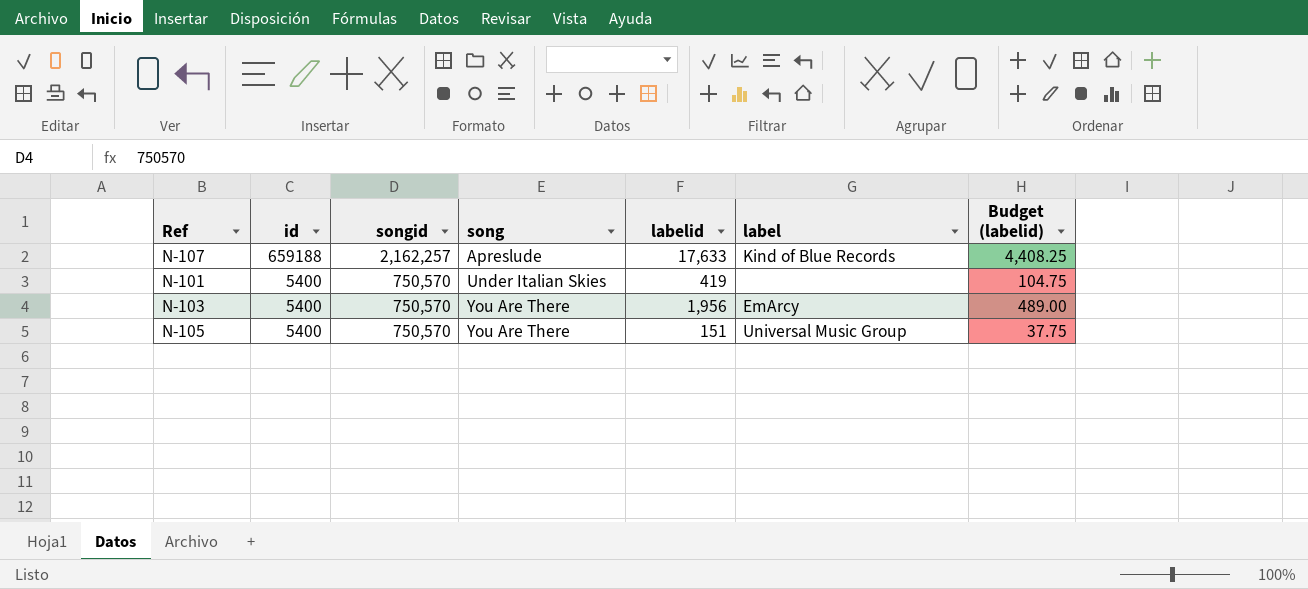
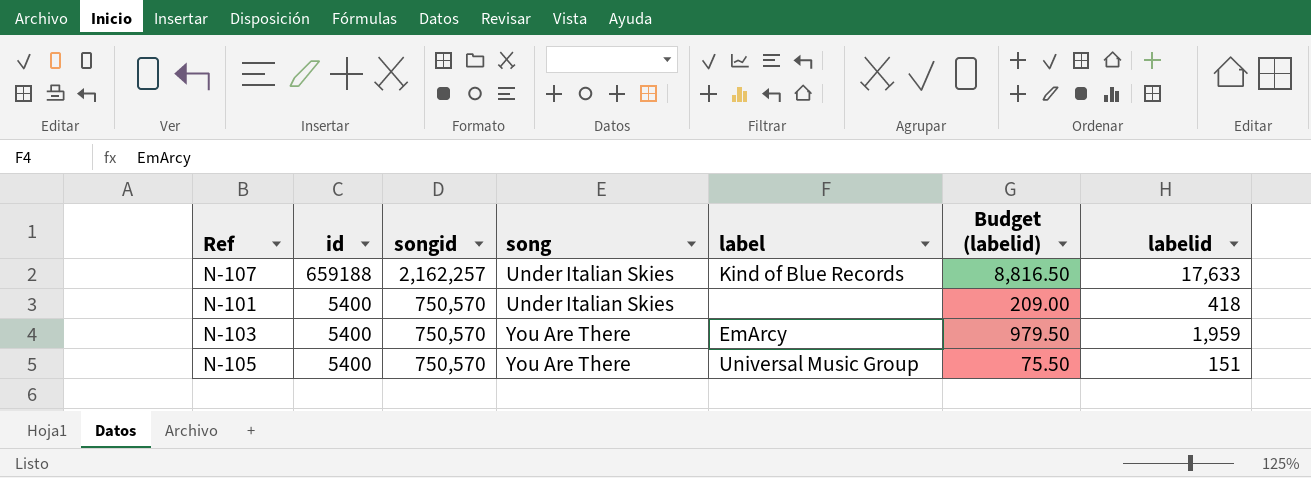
column Budget (labelid) | formula: [labelid] * 0.25 -> [labelid] * 0.5
column labelid | position: 5 -> 7
N-107 | song: Apreslude -> Under Italian Skies
N-101 | labelid: 419 -> 418
N-103 | labelid: 1,956 -> 1,959

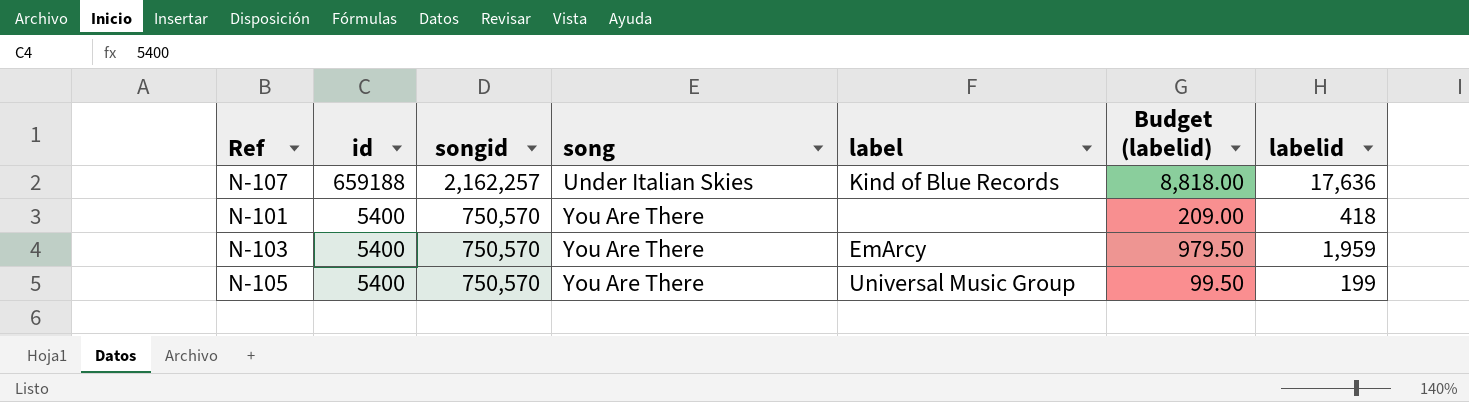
N-107 | Budget (labelid): 8,816.50 -> 8,818.00
N-107 | labelid: 17,633 -> 17,636
N-101 | song: Under Italian Skies -> You Are There
N-105 | Budget (labelid): 75.50 -> 99.50
N-105 | labelid: 151 -> 199

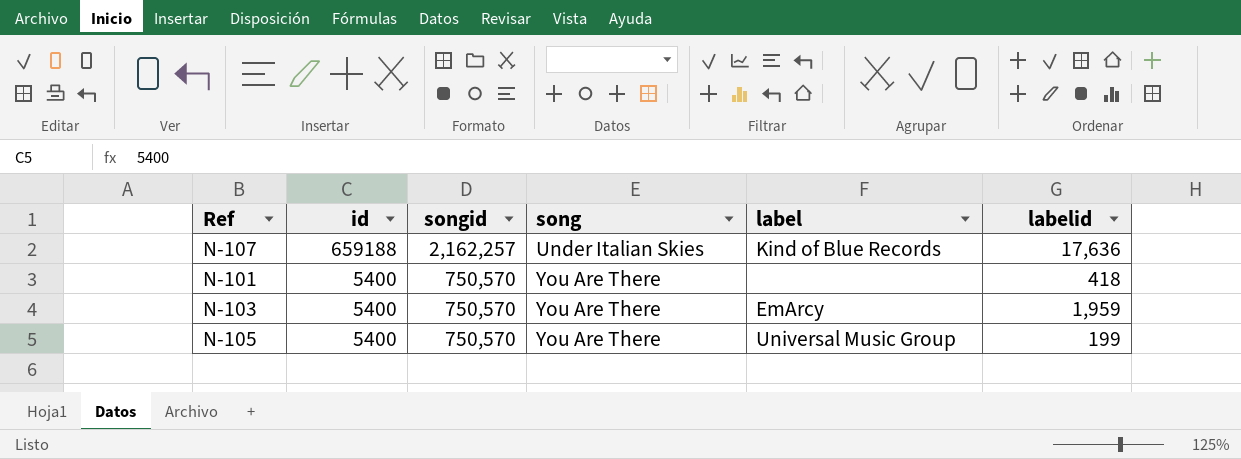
column Budget (labelid) | formula: [labelid] * 0.5 -> none

